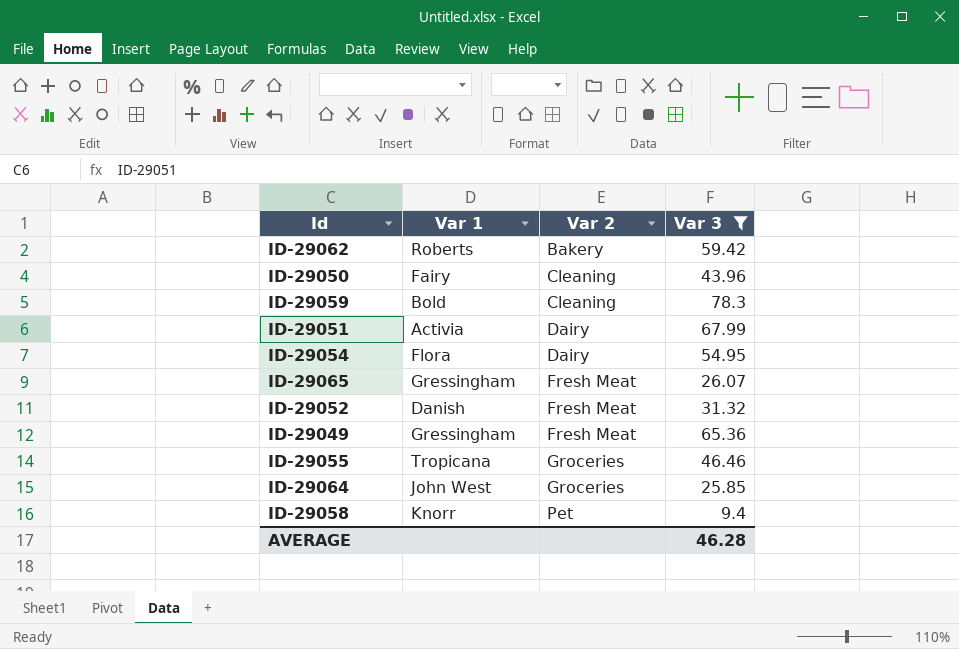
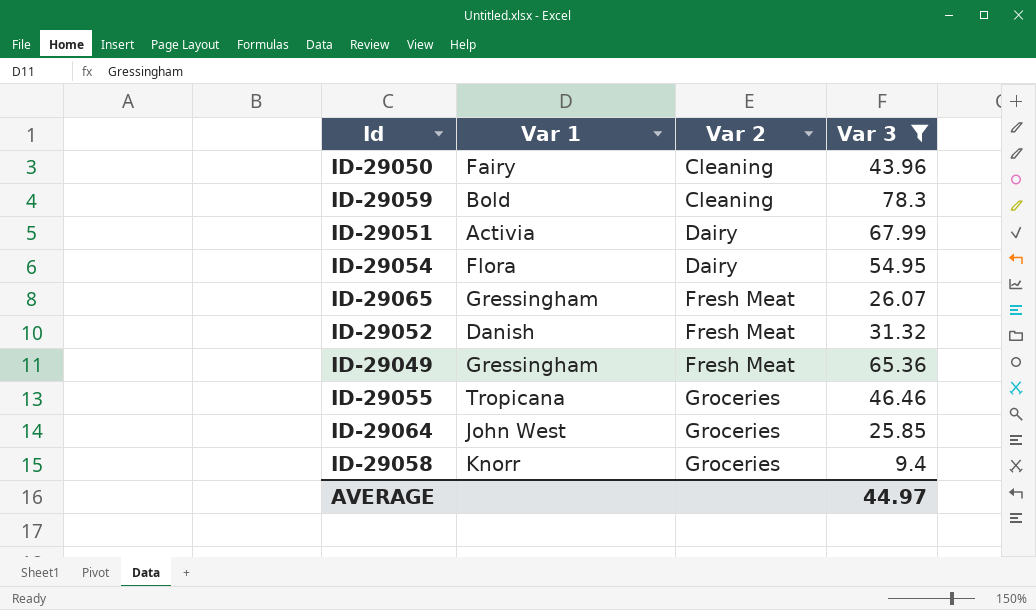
row ID-29062: Roberts | Bakery | 59.42 -> none
ID-29058 | Var 2: Pet -> Groceries
AVERAGE | Var 3: 46.28 -> 44.97

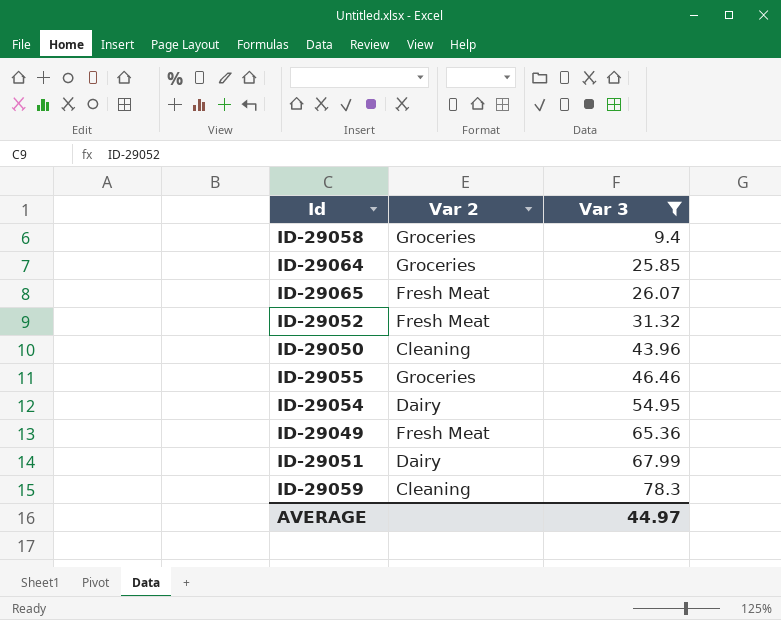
row order: Var 2 ascending -> Var 3 ascending
column Var 1 | position: 2 -> none

